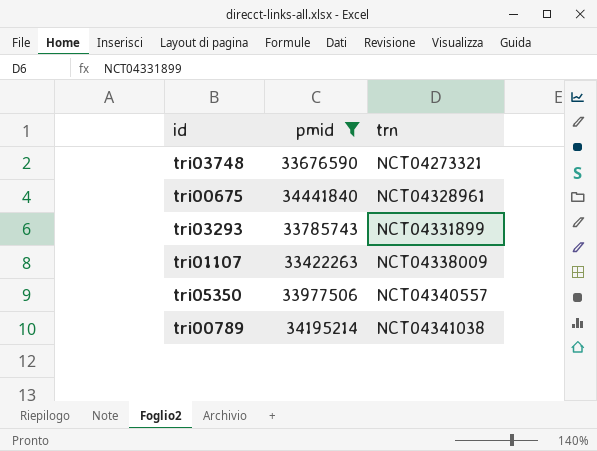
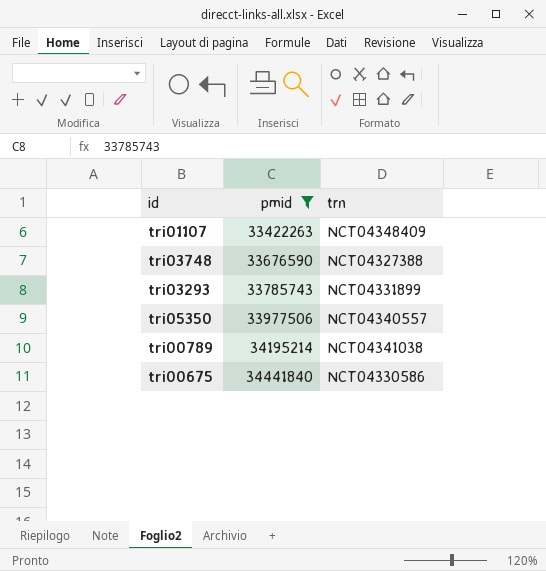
row order: trn ascending -> pmid ascending
tri01107 | trn: NCT04338009 -> NCT04348409
tri03748 | trn: NCT04273321 -> NCT04327388
tri00675 | trn: NCT04328961 -> NCT04330586

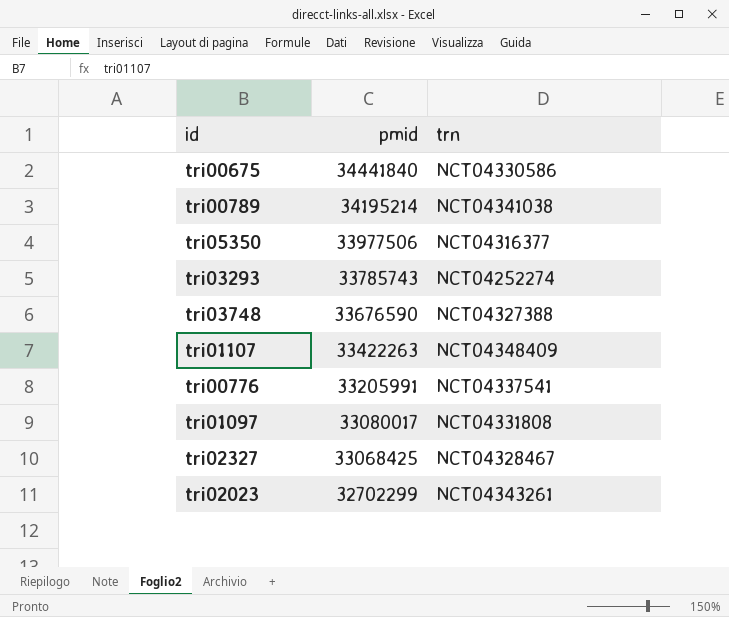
filter: pmid >= 33422263 -> none
row order: pmid ascending -> pmid descending
tri05350 | trn: NCT04340557 -> NCT04316377
tri03293 | trn: NCT04331899 -> NCT04252274

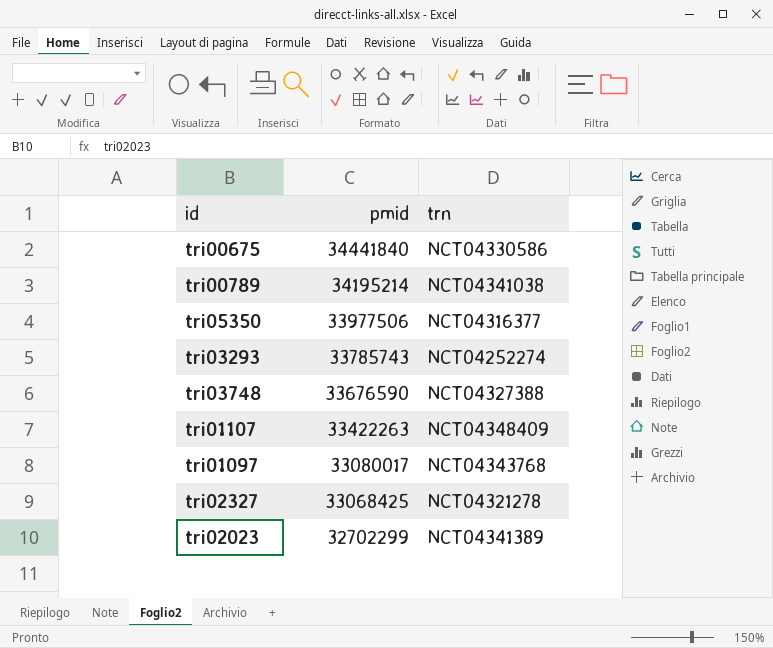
row tri00776: 33205991 | NCT04337541 -> none
tri01097 | trn: NCT04331808 -> NCT04343768
tri02327 | trn: NCT04328467 -> NCT04321278
tri02023 | trn: NCT04343261 -> NCT04341389

